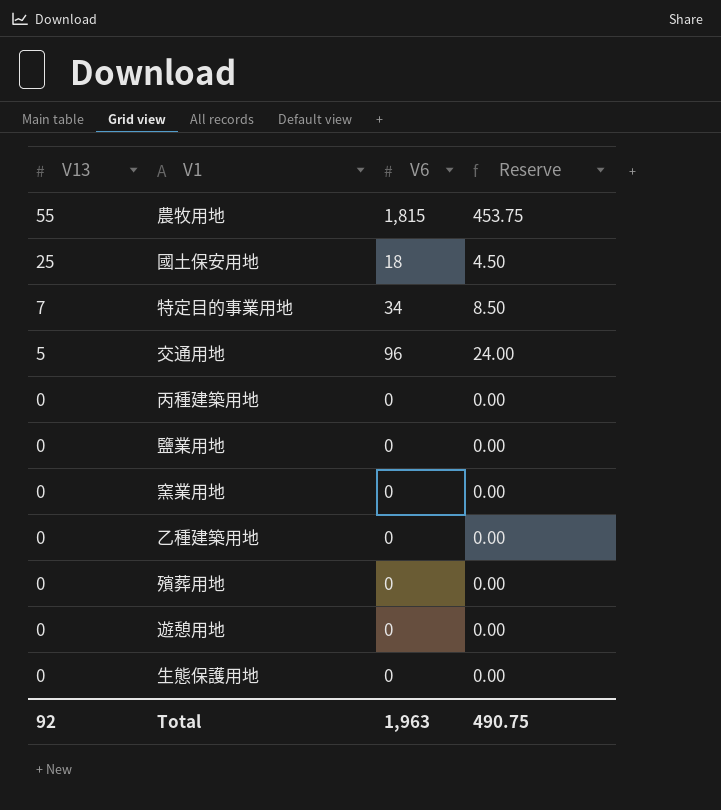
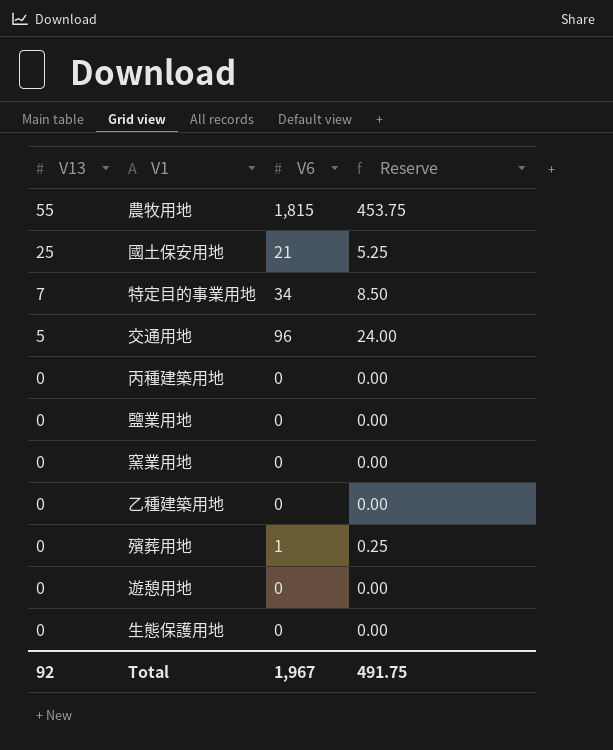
國土保安用地 | V6: 18 -> 21
國土保安用地 | Reserve: 4.50 -> 5.25
殯葬用地 | V6: 0 -> 1
殯葬用地 | Reserve: 0.00 -> 0.25
Total | V6: 1,963 -> 1,967
Total | Reserve: 490.75 -> 491.75

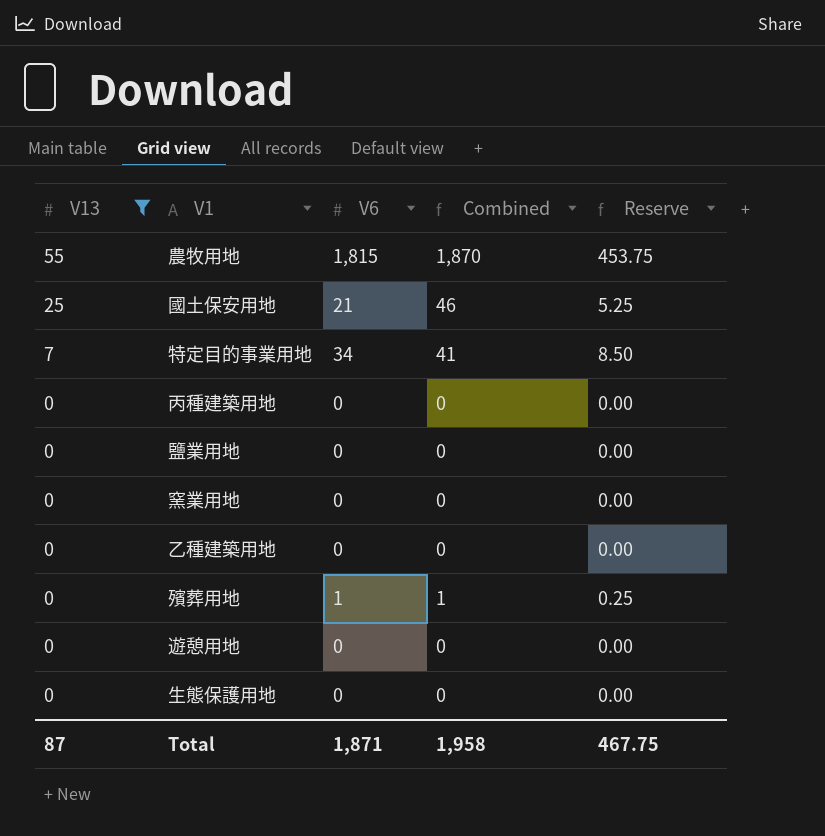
filter: none -> V13 != 5
column Combined | formula: none -> [V13] + [V6]
Total | V13: 92 -> 87
Total | V6: 1,967 -> 1,871
Total | Reserve: 491.75 -> 467.75

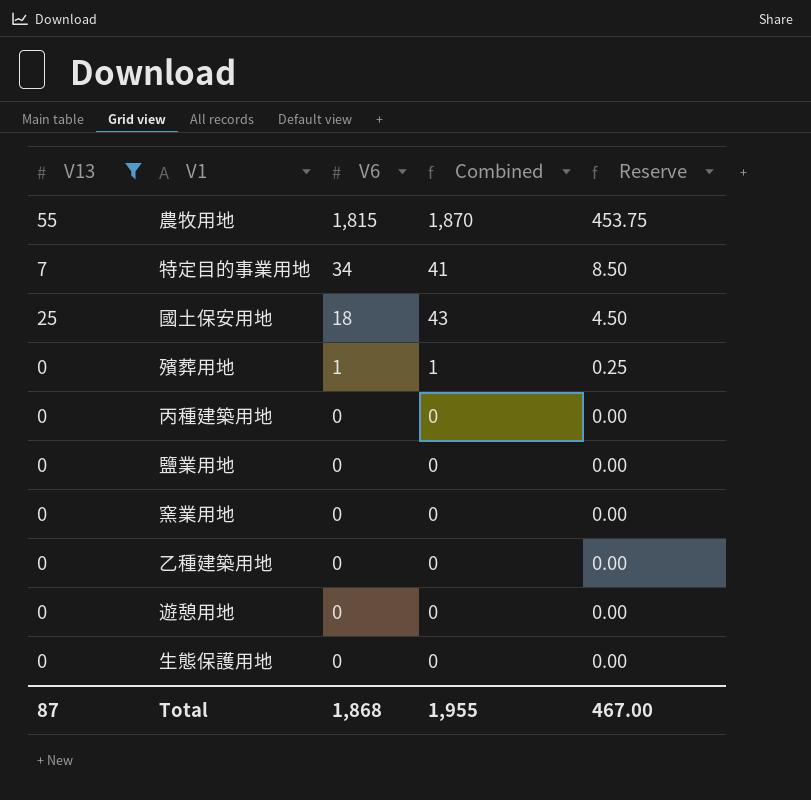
row order: V13 descending -> V6 descending
國土保安用地 | V6: 21 -> 18
國土保安用地 | Combined: 46 -> 43
國土保安用地 | Reserve: 5.25 -> 4.50
Total | V6: 1,871 -> 1,868
Total | Combined: 1,958 -> 1,955
Total | Reserve: 467.75 -> 467.00

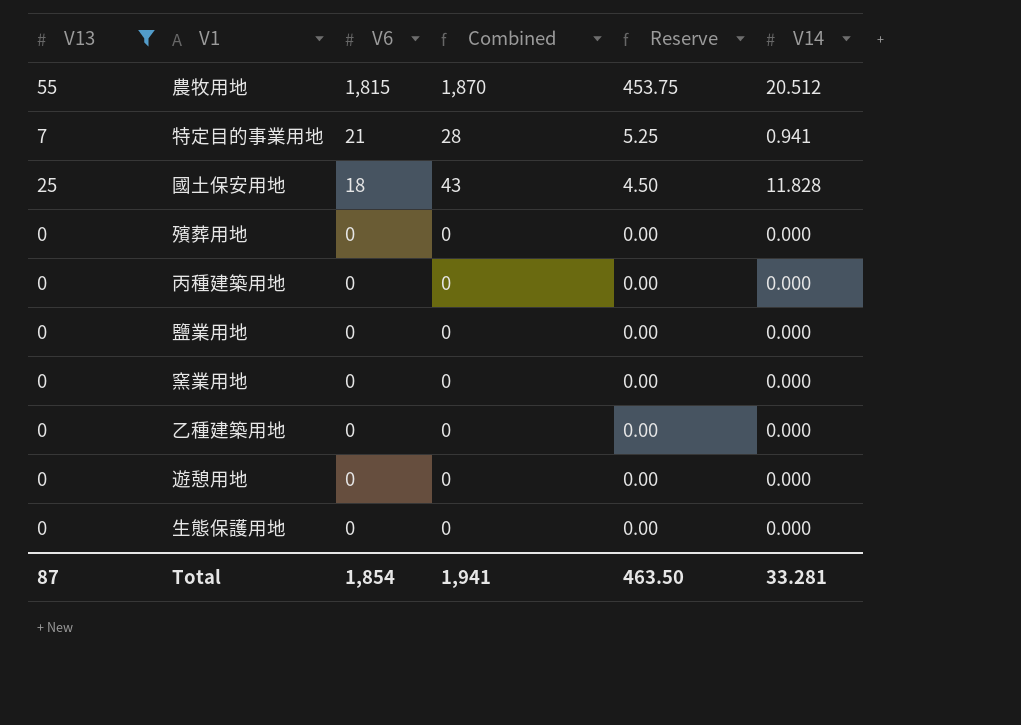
column V14 | position: none -> 6
特定目的事業用地 | V6: 34 -> 21
特定目的事業用地 | Combined: 41 -> 28
特定目的事業用地 | Reserve: 8.50 -> 5.25
殯葬用地 | V6: 1 -> 0
殯葬用地 | Combined: 1 -> 0
殯葬用地 | Reserve: 0.25 -> 0.00
Total | V6: 1,868 -> 1,854
Total | Combined: 1,955 -> 1,941
Total | Reserve: 467.00 -> 463.50

